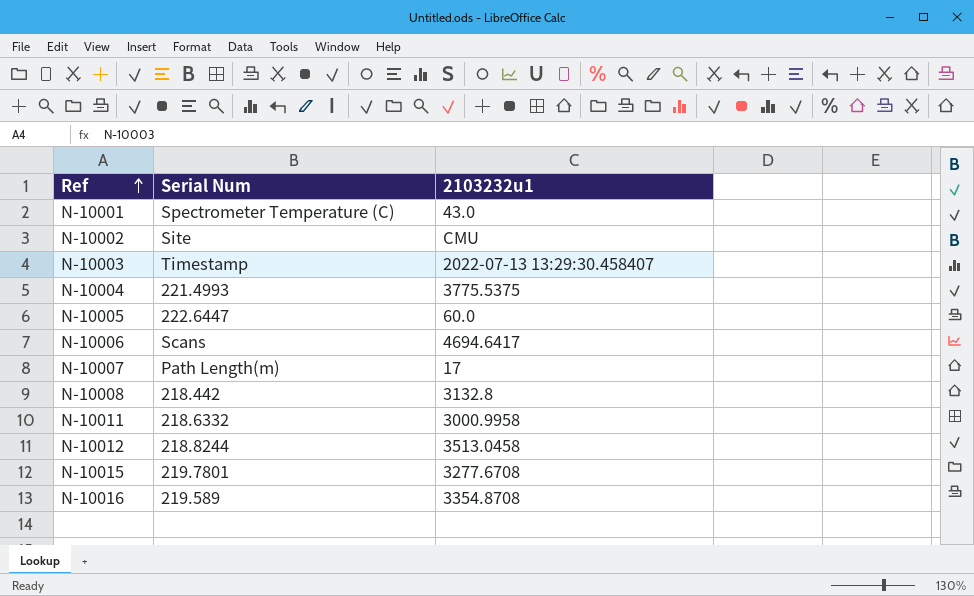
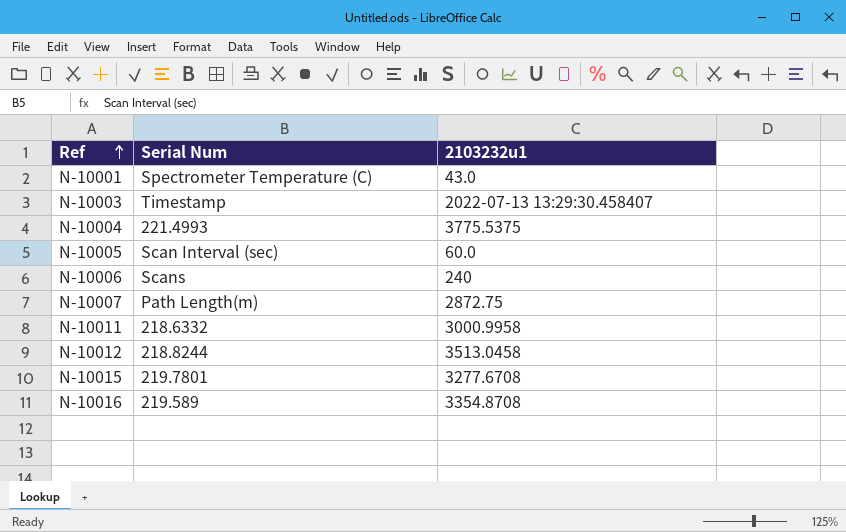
row N-10002: Site | CMU -> none
row N-10008: 218.442 | 3132.8 -> none
N-10005 | Serial Num: 222.6447 -> Scan Interval (sec)
N-10006 | 2103232u1: 4694.6417 -> 240
N-10007 | 2103232u1: 17 -> 2872.75

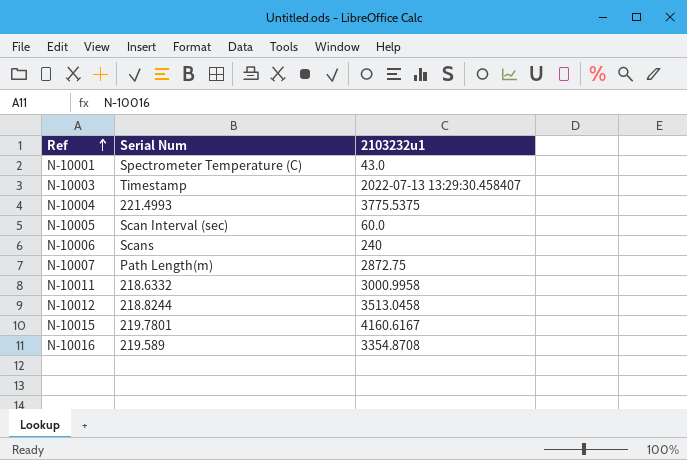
N-10015 | 2103232u1: 3277.6708 -> 4160.6167

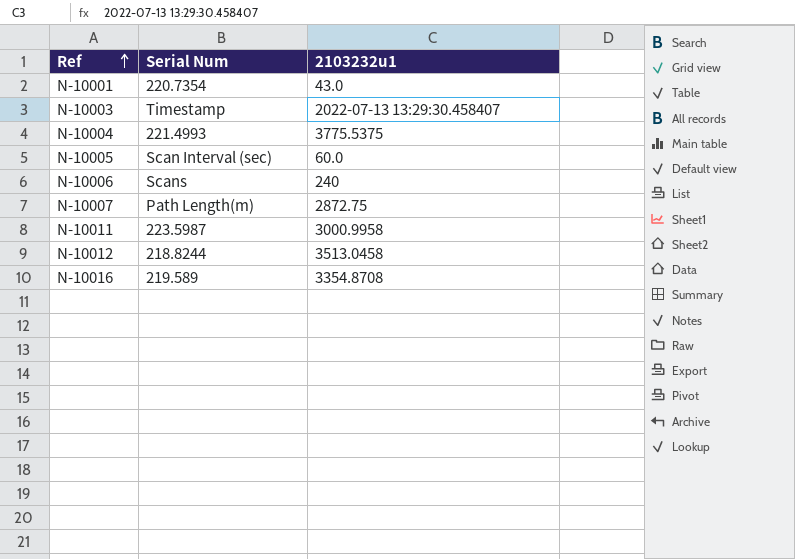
row N-10015: 219.7801 | 4160.6167 -> none
N-10001 | Serial Num: Spectrometer Temperature (C) -> 220.7354
N-10011 | Serial Num: 218.6332 -> 223.5987

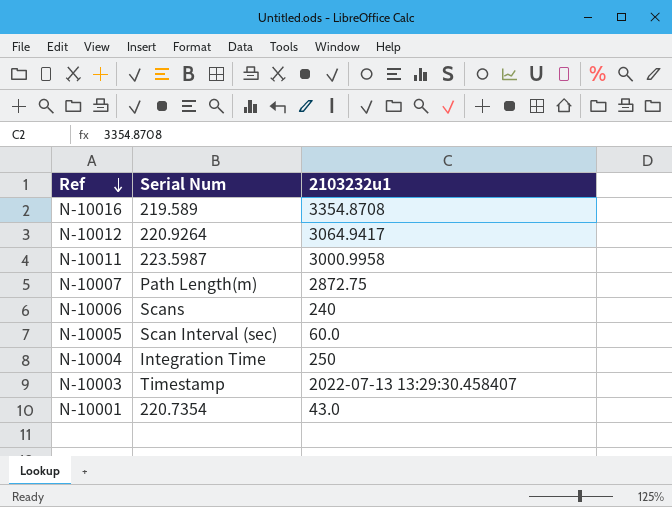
row order: Ref ascending -> Ref descending
N-10012 | Serial Num: 218.8244 -> 220.9264
N-10012 | 2103232u1: 3513.0458 -> 3064.9417
N-10004 | Serial Num: 221.4993 -> Integration Time
N-10004 | 2103232u1: 3775.5375 -> 250

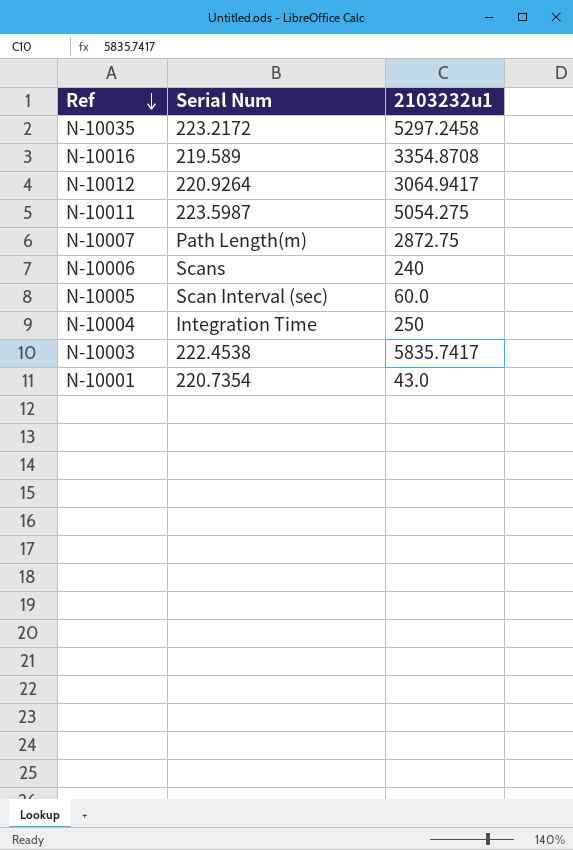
row N-10035: none -> 223.2172 | 5297.2458
N-10011 | 2103232u1: 3000.9958 -> 5054.275
N-10003 | Serial Num: Timestamp -> 222.4538
N-10003 | 2103232u1: 2022-07-13 13:29:30.458407 -> 5835.7417

